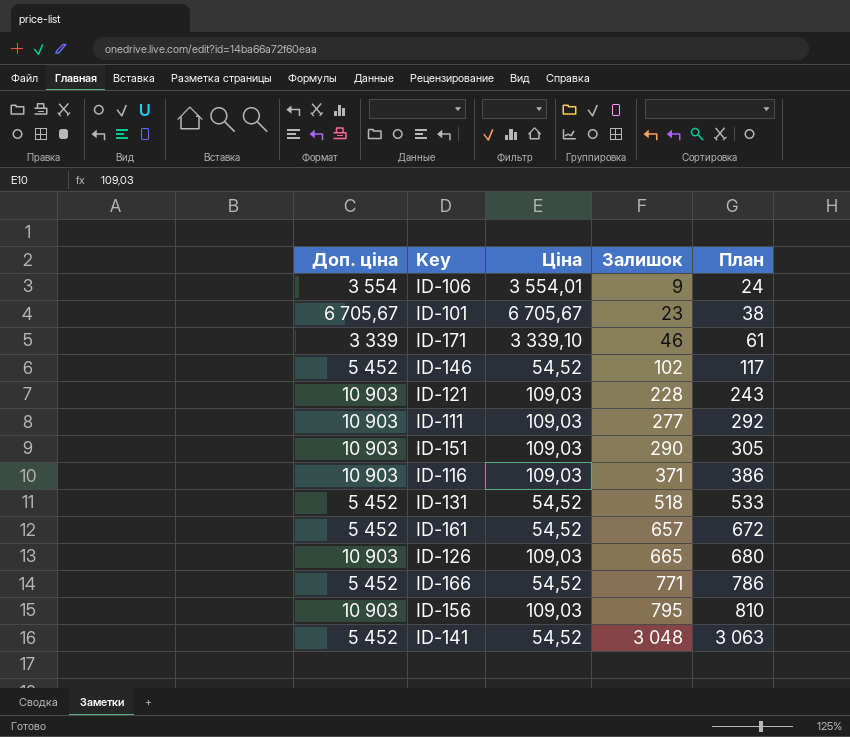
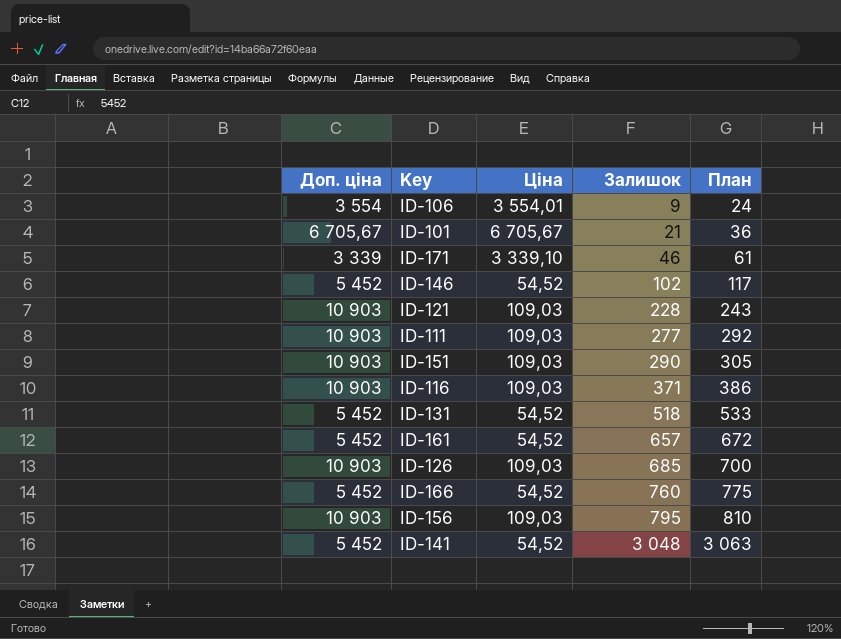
ID-101 | Залишок: 23 -> 21
ID-101 | План: 38 -> 36
ID-126 | Залишок: 665 -> 685
ID-126 | План: 680 -> 700
ID-166 | Залишок: 771 -> 760
ID-166 | План: 786 -> 775

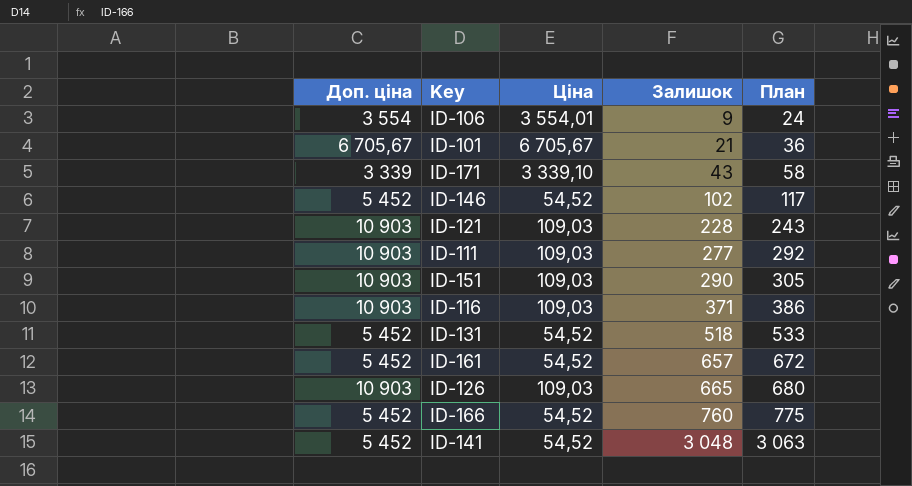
row ID-156: 10 903 | 109,03 | 795 | 810 -> none
ID-171 | Залишок: 46 -> 43
ID-171 | План: 61 -> 58
ID-126 | Залишок: 685 -> 665
ID-126 | План: 700 -> 680

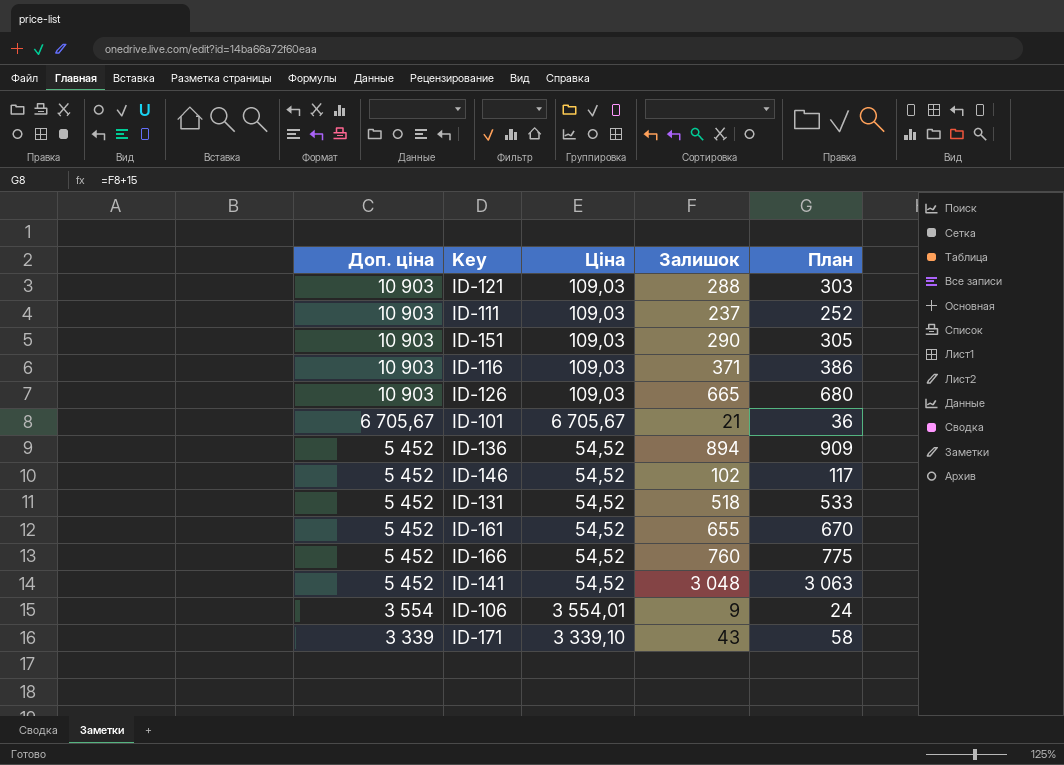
row order: Залишок ascending -> Доп. ціна descending
ID-121 | Залишок: 228 -> 288
ID-121 | План: 243 -> 303
ID-111 | Залишок: 277 -> 237
ID-111 | План: 292 -> 252
row ID-136: none -> 5 452 | 54,52 | 894 | 909
ID-161 | Залишок: 657 -> 655
ID-161 | План: 672 -> 670

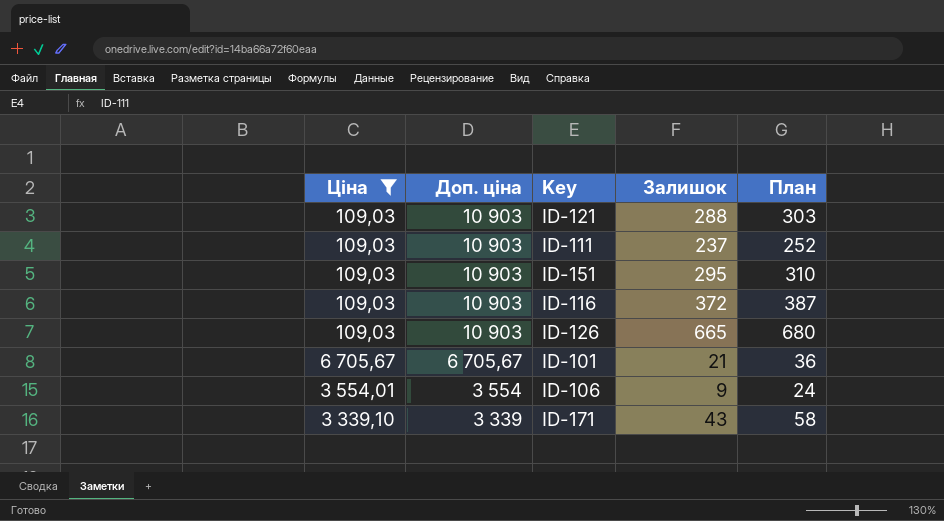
filter: none -> Ціна != 54,52
column Ціна | position: 3 -> 1
ID-151 | Залишок: 290 -> 295
ID-151 | План: 305 -> 310
ID-116 | Залишок: 371 -> 372
ID-116 | План: 386 -> 387

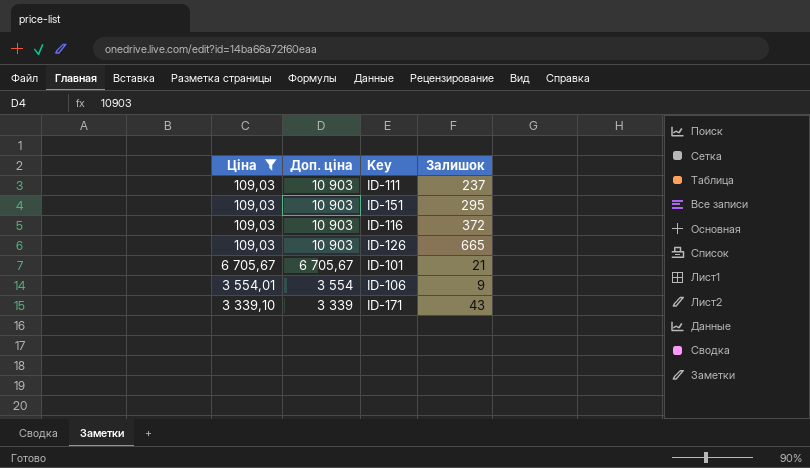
column План | formula: [Залишок] + 15 -> none
row ID-121: 109,03 | 10 903 | 288 | 303 -> none

